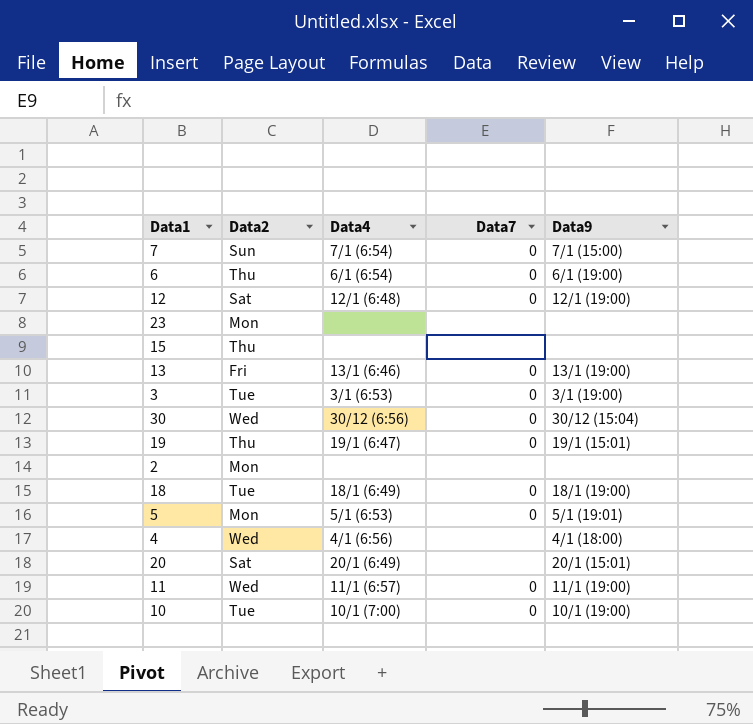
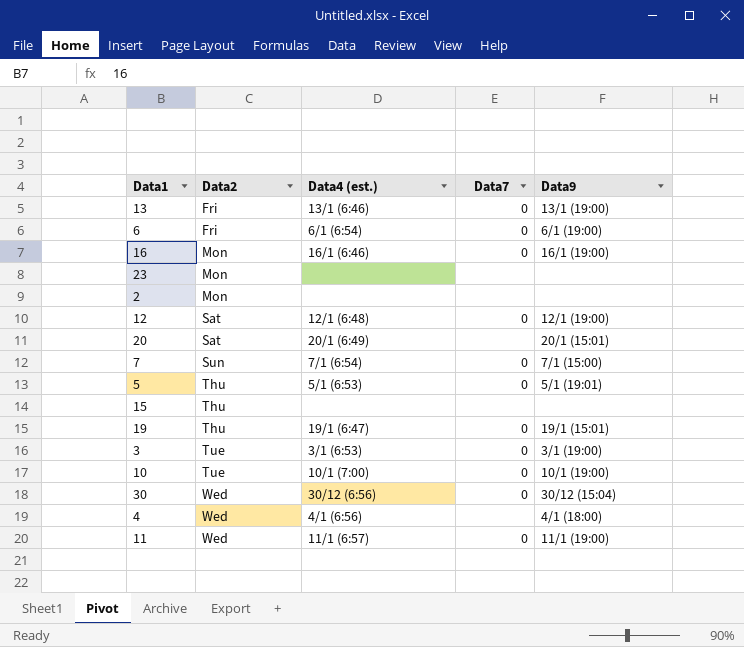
row order: none -> Data2 ascending
column name: Data4 -> Data4 (est.)
row 18: Tue | 18/1 (6:49) | 0 | 18/1 (19:00) -> none
6 | Data2: Thu -> Fri
row 16: none -> Mon | 16/1 (6:46) | 0 | 16/1 (19:00)
5 | Data2: Mon -> Thu

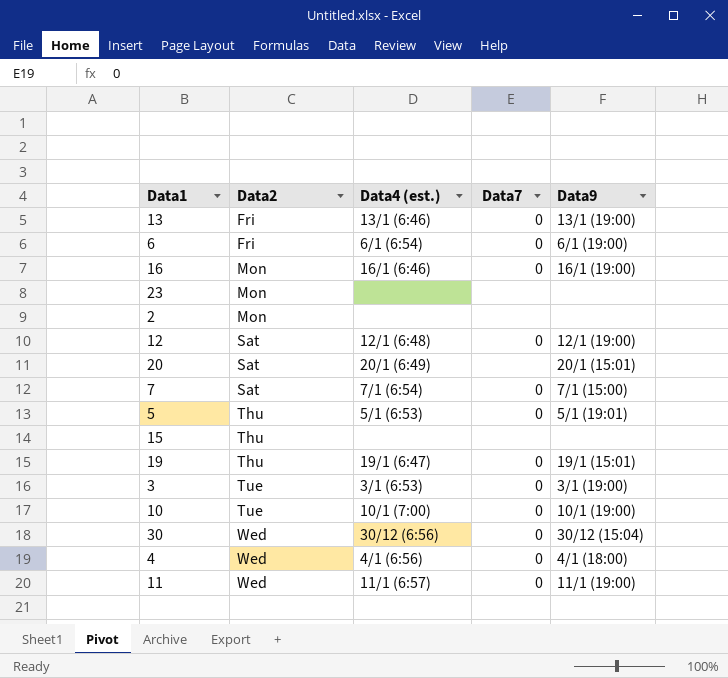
7 | Data2: Sun -> Sat
4 | Data7: none -> 0

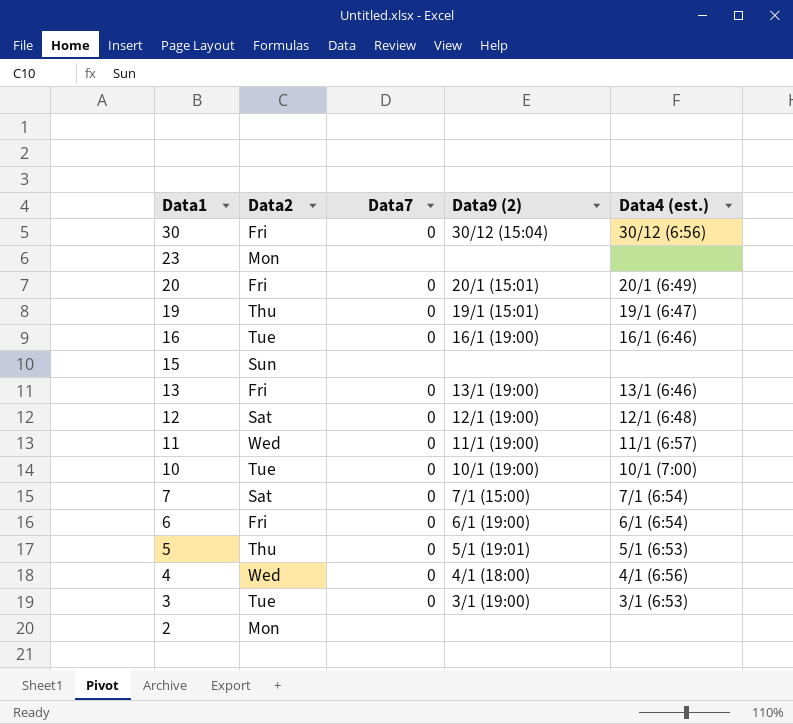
row order: Data2 ascending -> Data1 descending
column name: Data9 -> Data9 (2)
column Data4 (est.) | position: 3 -> 5
30 | Data2: Wed -> Fri
20 | Data2: Sat -> Fri
20 | Data7: none -> 0
16 | Data2: Mon -> Tue
15 | Data2: Thu -> Sun

